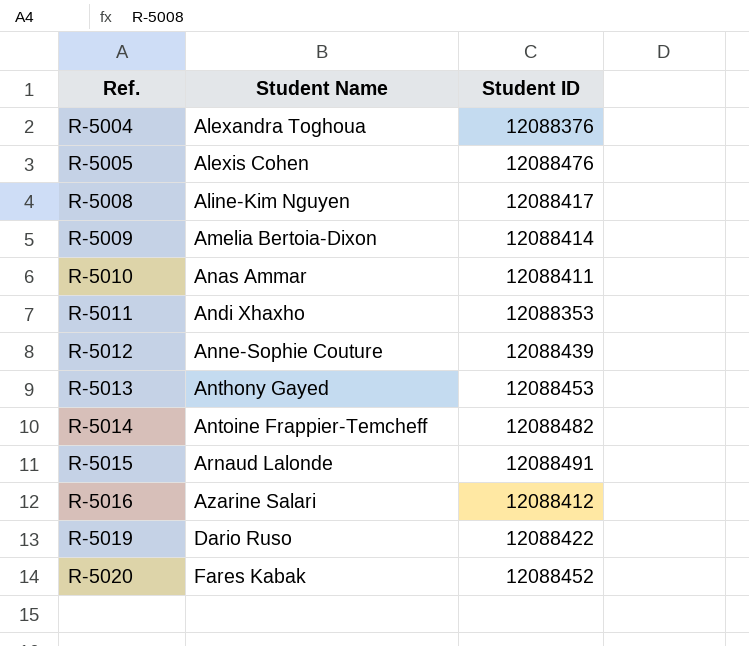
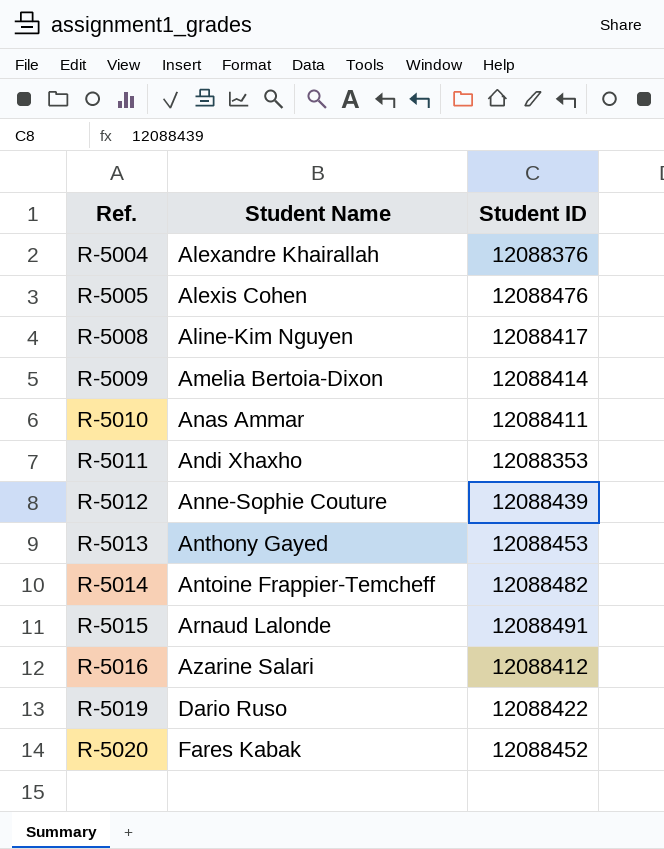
R-5004 | Student Name: Alexandra Toghoua -> Alexandre Khairallah

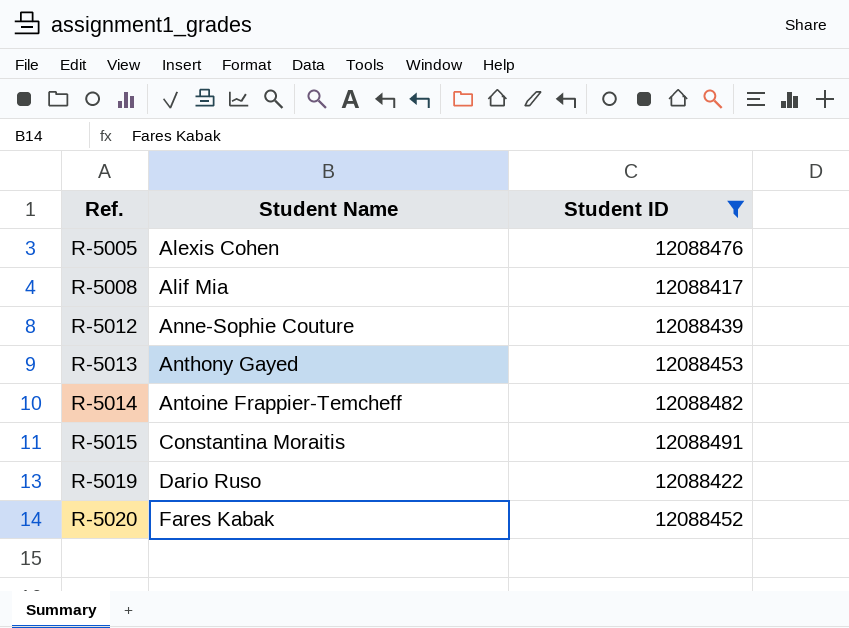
filter: none -> Student ID >= 12088417
R-5008 | Student Name: Aline-Kim Nguyen -> Alif Mia
R-5015 | Student Name: Arnaud Lalonde -> Constantina Moraitis

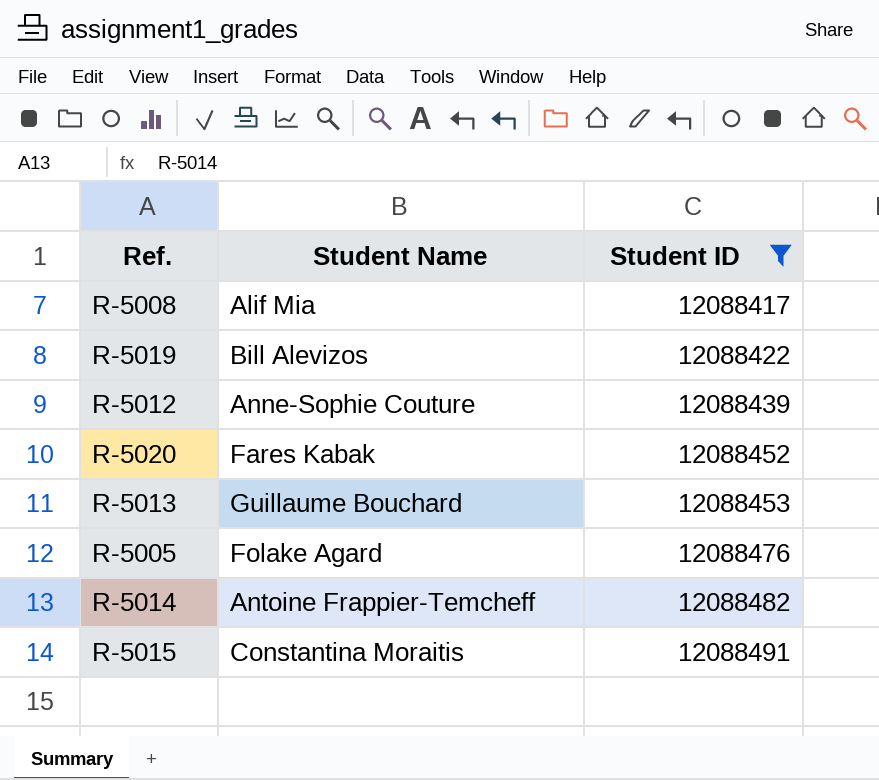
row order: Ref. ascending -> Student ID ascending
R-5019 | Student Name: Dario Ruso -> Bill Alevizos
R-5013 | Student Name: Anthony Gayed -> Guillaume Bouchard
R-5005 | Student Name: Alexis Cohen -> Folake Agard

